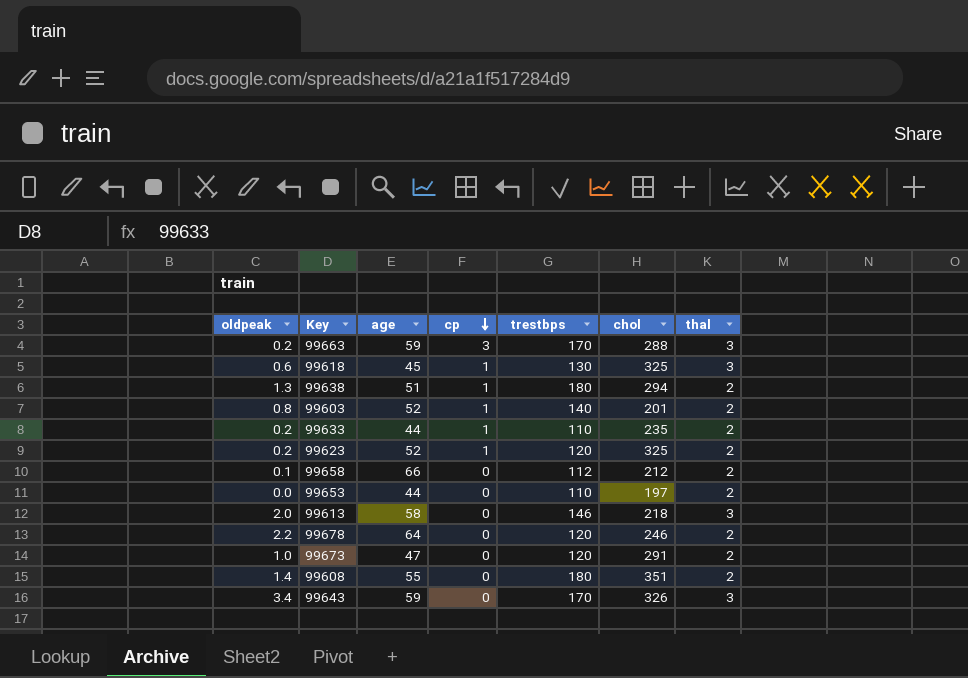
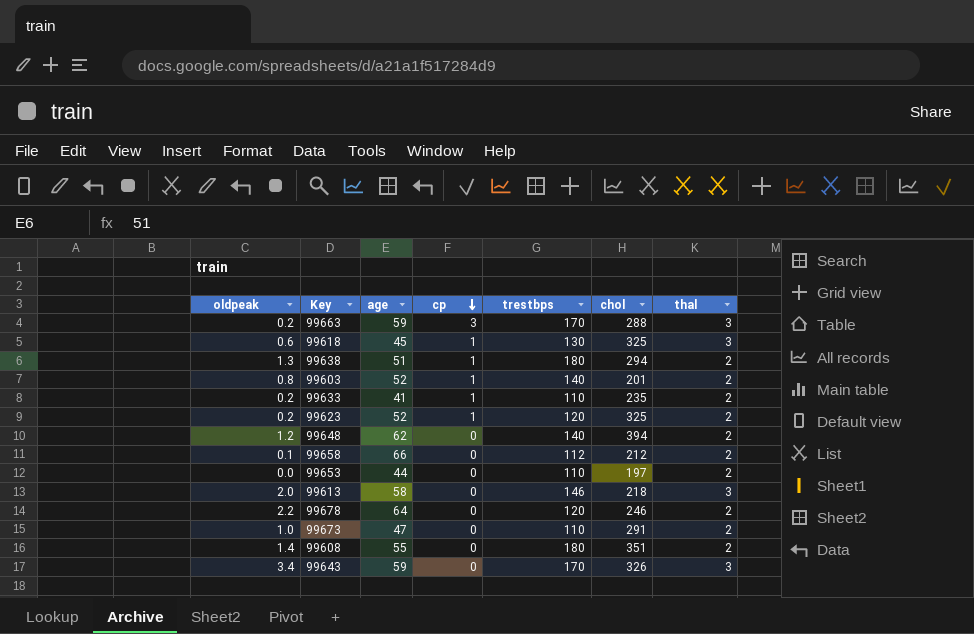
99633 | age: 44 -> 41
row 99648: none -> 1.2 | 62 | 0 | 140 | 394 | 2
99673 | trestbps: 120 -> 110

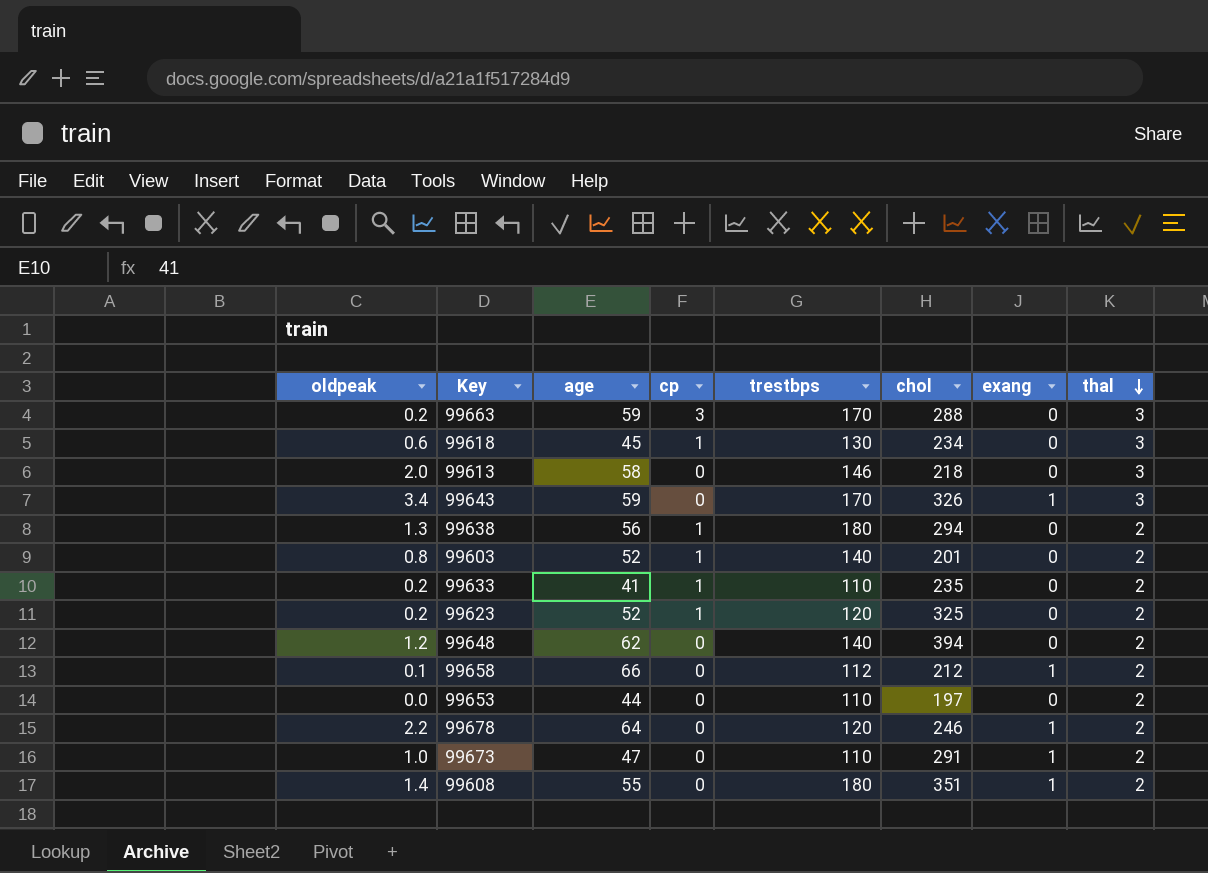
row order: cp descending -> thal descending
column exang | position: none -> 7
99618 | chol: 325 -> 234
99638 | age: 51 -> 56

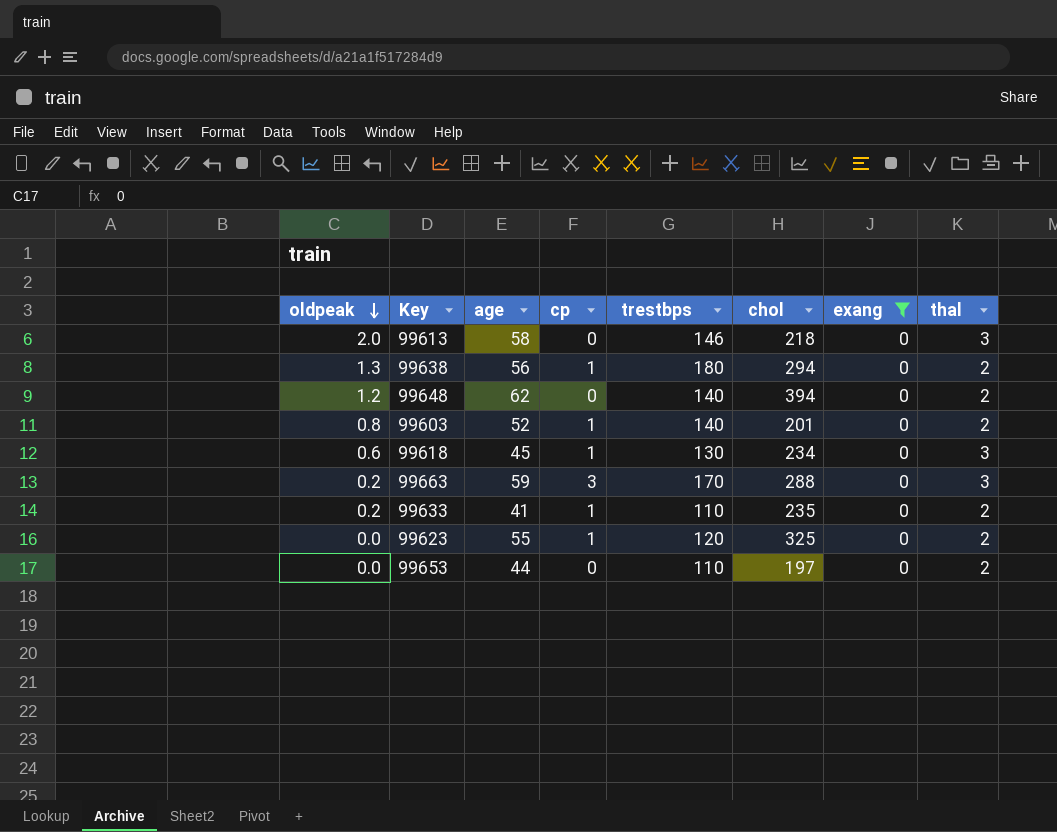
filter: none -> exang = 0
row order: thal descending -> oldpeak descending
99623 | oldpeak: 0.2 -> 0.0
99623 | age: 52 -> 55

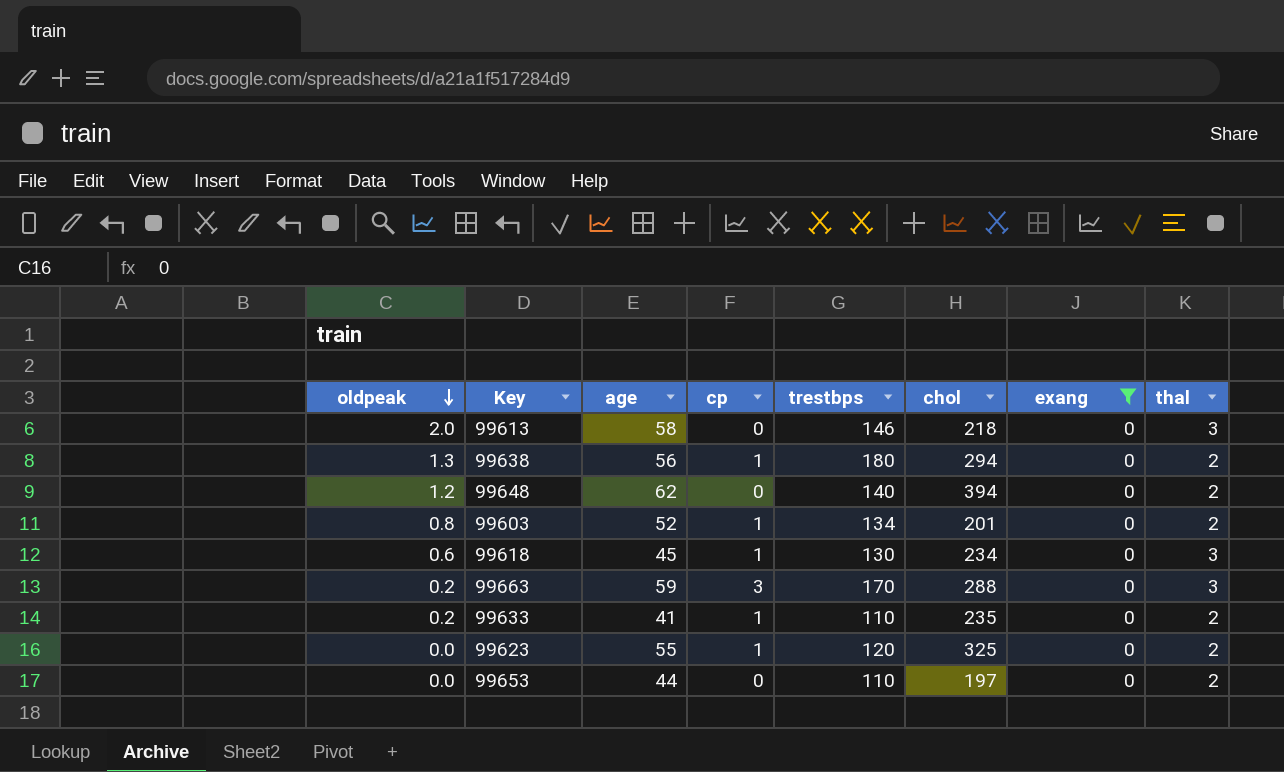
99603 | trestbps: 140 -> 134

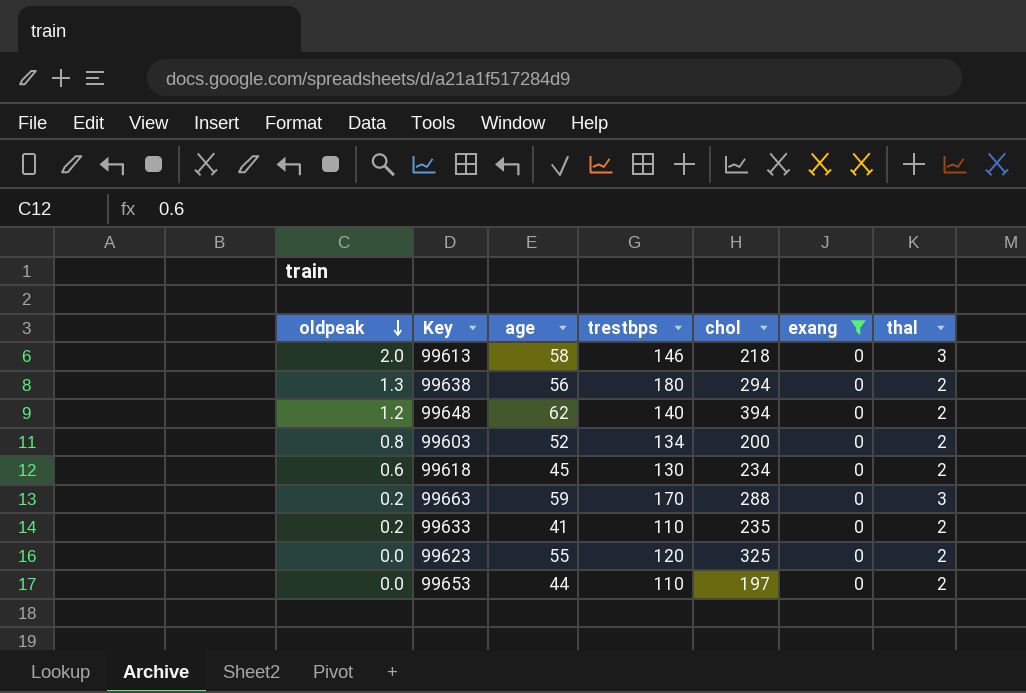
column cp | position: 4 -> none
99603 | chol: 201 -> 200
99618 | thal: 3 -> 2

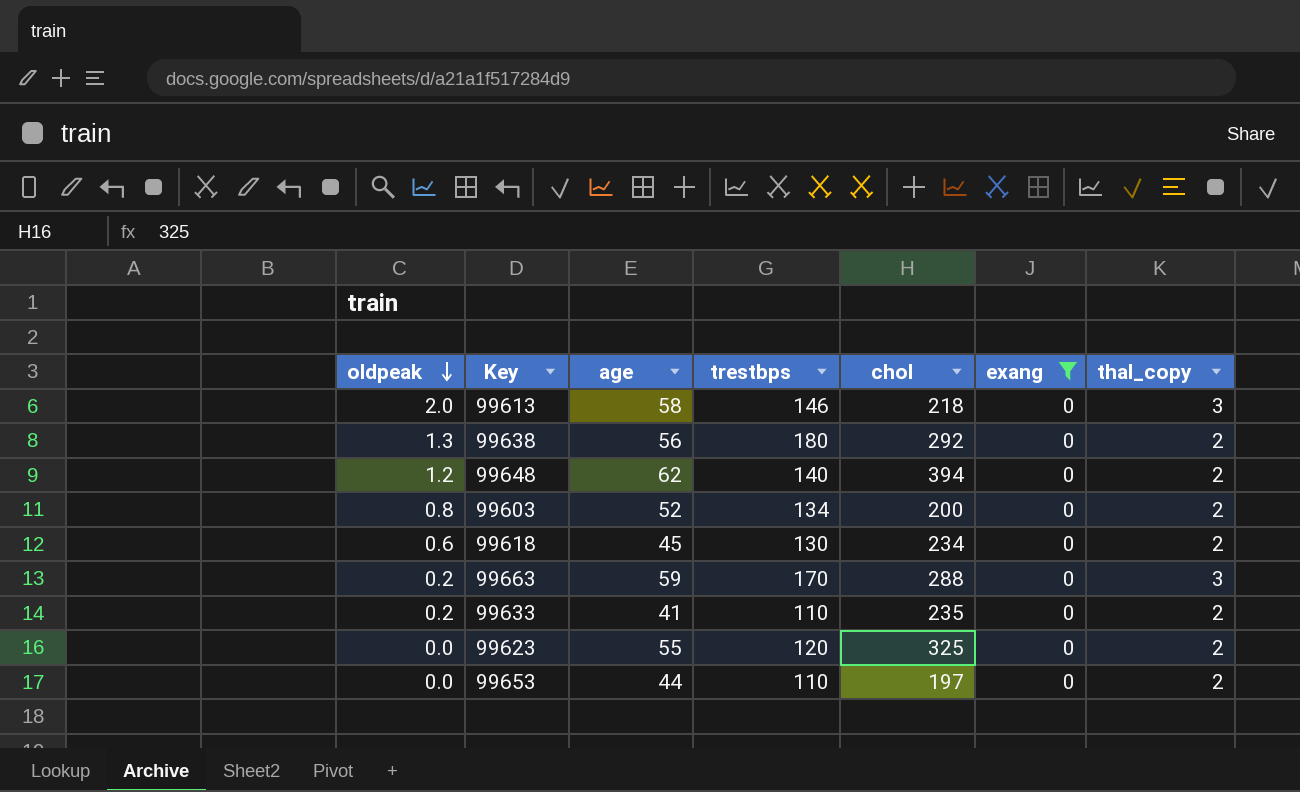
column name: thal -> thal_copy
99638 | chol: 294 -> 292

